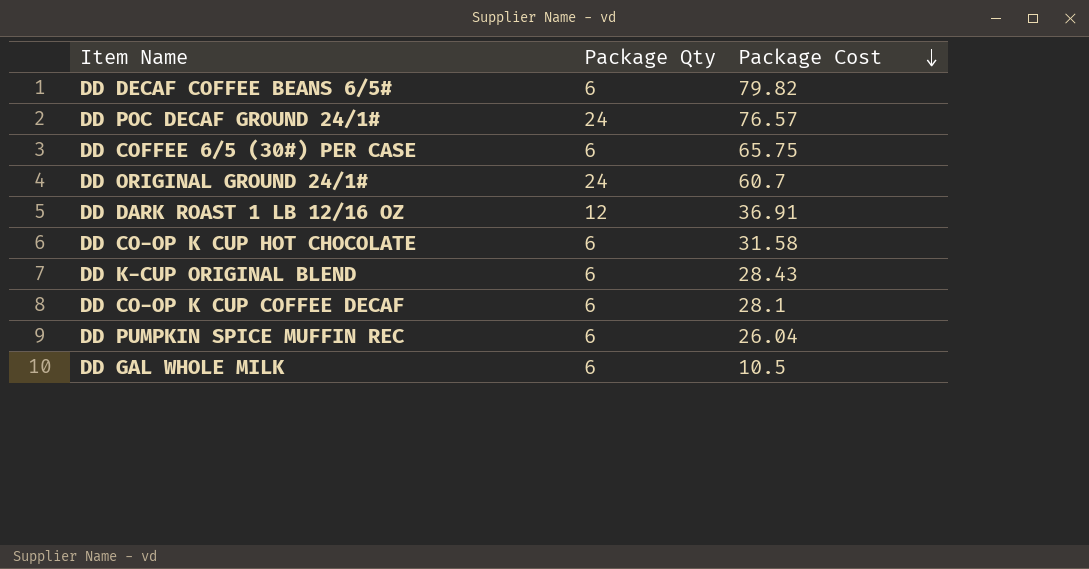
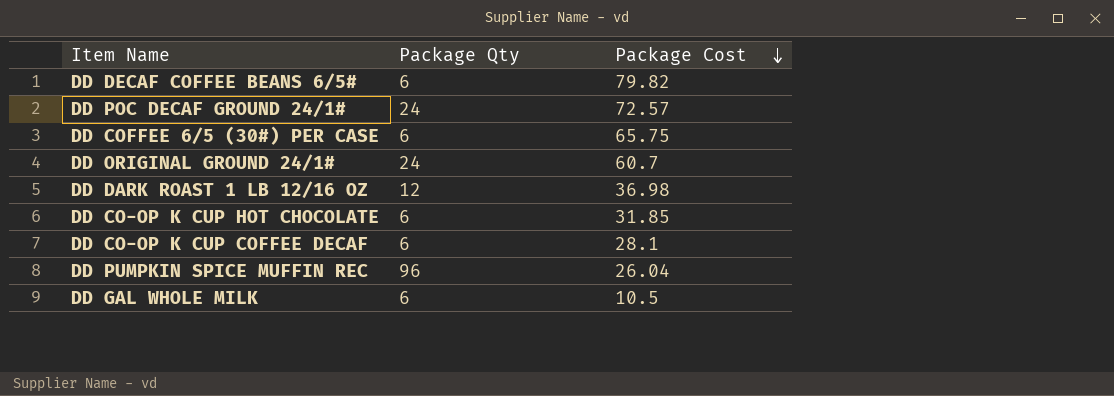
row DD K-CUP ORIGINAL BLEND: 6 | 28.43 -> none
DD POC DECAF GROUND 24/1# | Package Cost: 76.57 -> 72.57
DD DARK ROAST 1 LB 12/16 OZ | Package Cost: 36.91 -> 36.98
DD CO-OP K CUP HOT CHOCOLATE | Package Cost: 31.58 -> 31.85
DD PUMPKIN SPICE MUFFIN REC | Package Qty: 6 -> 96

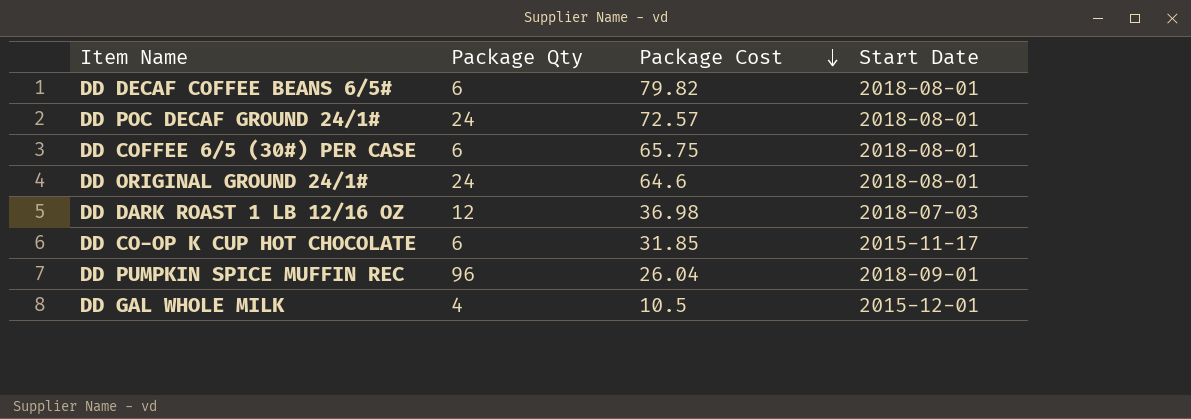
column Start Date | position: none -> 4
row DD CO-OP K CUP COFFEE DECAF: 6 | 28.1 -> none
DD ORIGINAL GROUND 24/1# | Package Cost: 60.7 -> 64.6
DD GAL WHOLE MILK | Package Qty: 6 -> 4

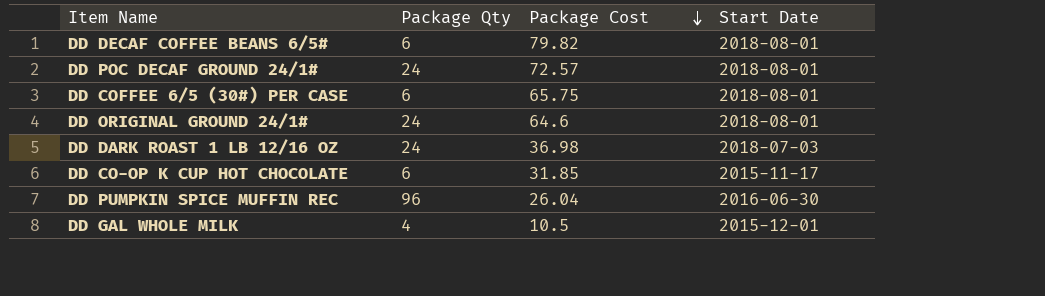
DD DARK ROAST 1 LB 12/16 OZ | Package Qty: 12 -> 24
DD PUMPKIN SPICE MUFFIN REC | Start Date: 2018-09-01 -> 2016-06-30

